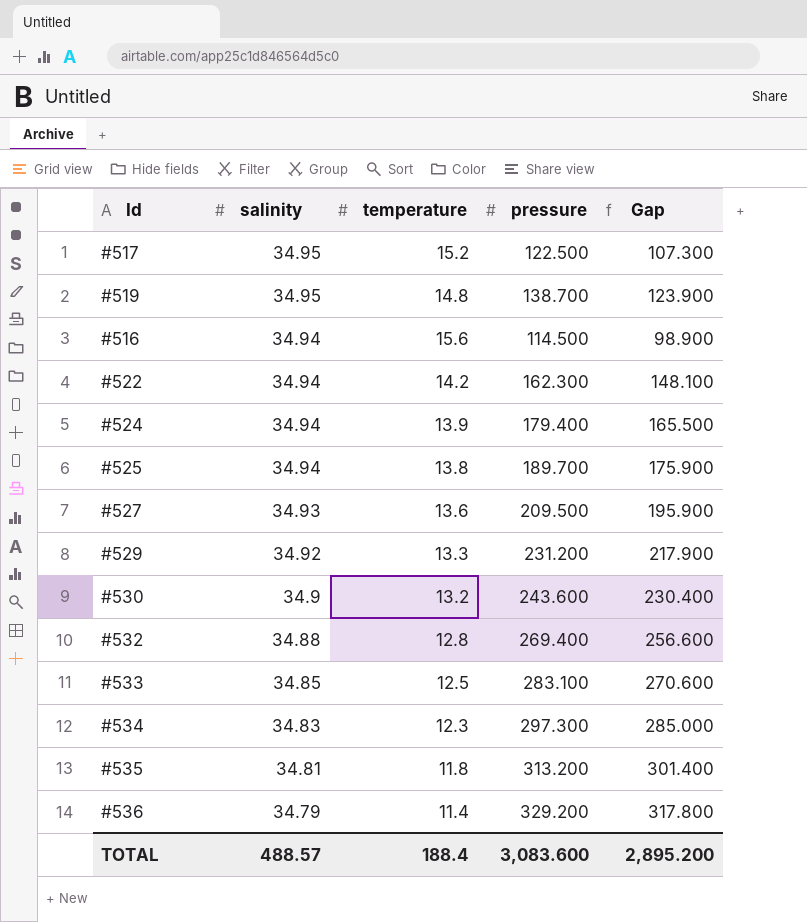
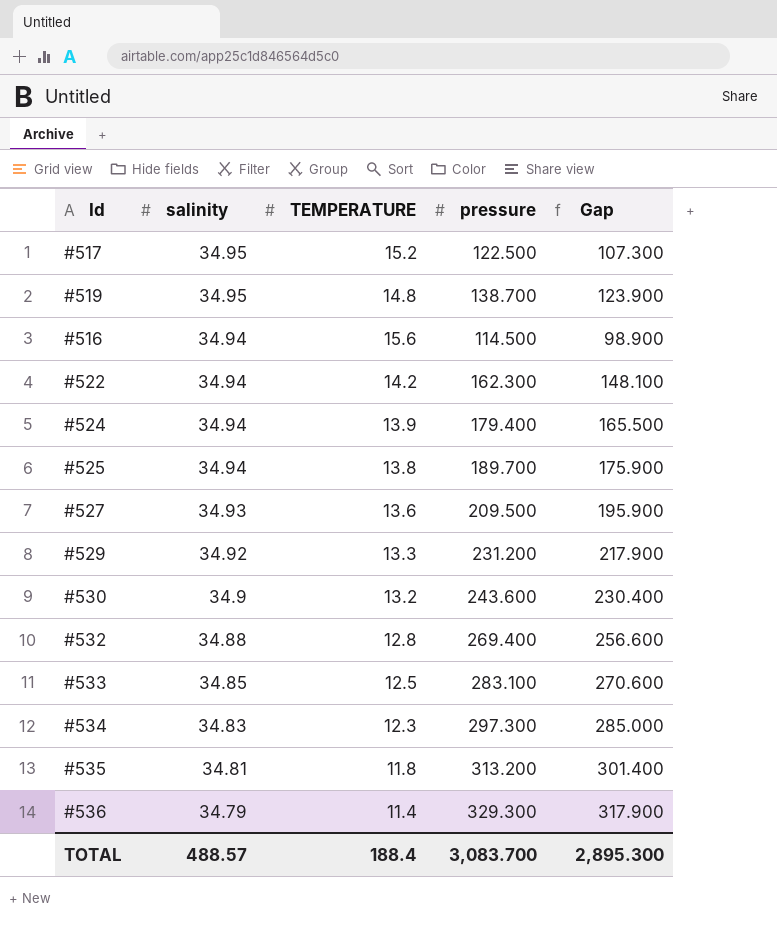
column name: temperature -> TEMPERATURE
#536 | pressure: 329.200 -> 329.300
#536 | Gap: 317.800 -> 317.900
TOTAL | pressure: 3,083.600 -> 3,083.700
TOTAL | Gap: 2,895.200 -> 2,895.300

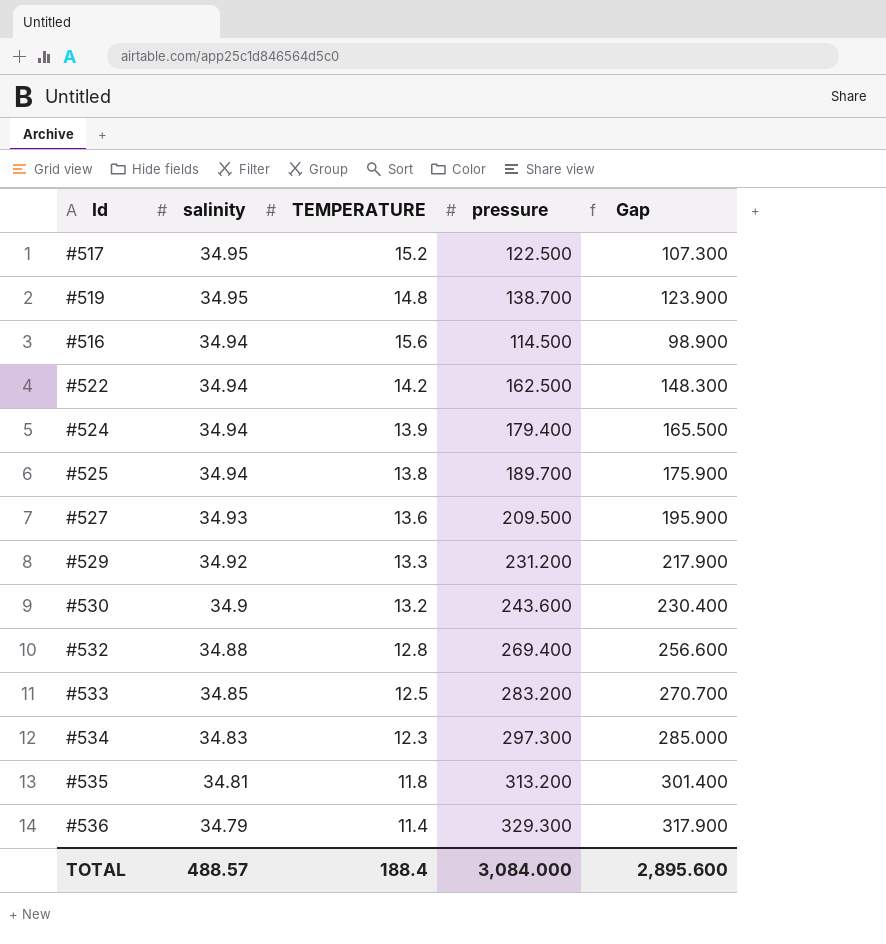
#522 | pressure: 162.300 -> 162.500
#522 | Gap: 148.100 -> 148.300
#533 | pressure: 283.100 -> 283.200
#533 | Gap: 270.600 -> 270.700
TOTAL | pressure: 3,083.700 -> 3,084.000
TOTAL | Gap: 2,895.300 -> 2,895.600

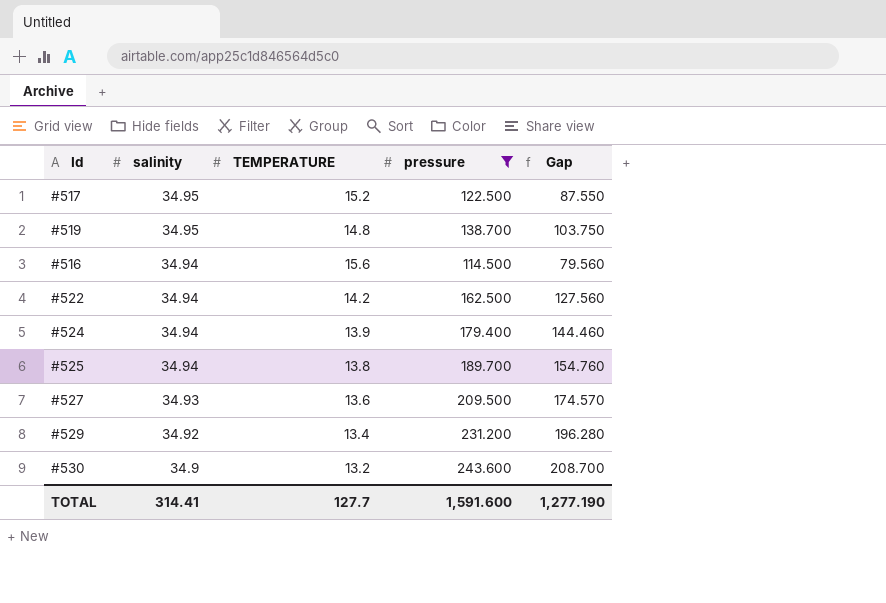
filter: none -> pressure <= 243.600
column Gap | formula: [pressure] - [TEMPERATURE] -> [pressure] - [salinity]
#529 | TEMPERATURE: 13.3 -> 13.4
TOTAL | salinity: 488.57 -> 314.41
TOTAL | TEMPERATURE: 188.4 -> 127.7
TOTAL | pressure: 3,084.000 -> 1,591.600
TOTAL | Gap: 2,895.600 -> 1,277.190

